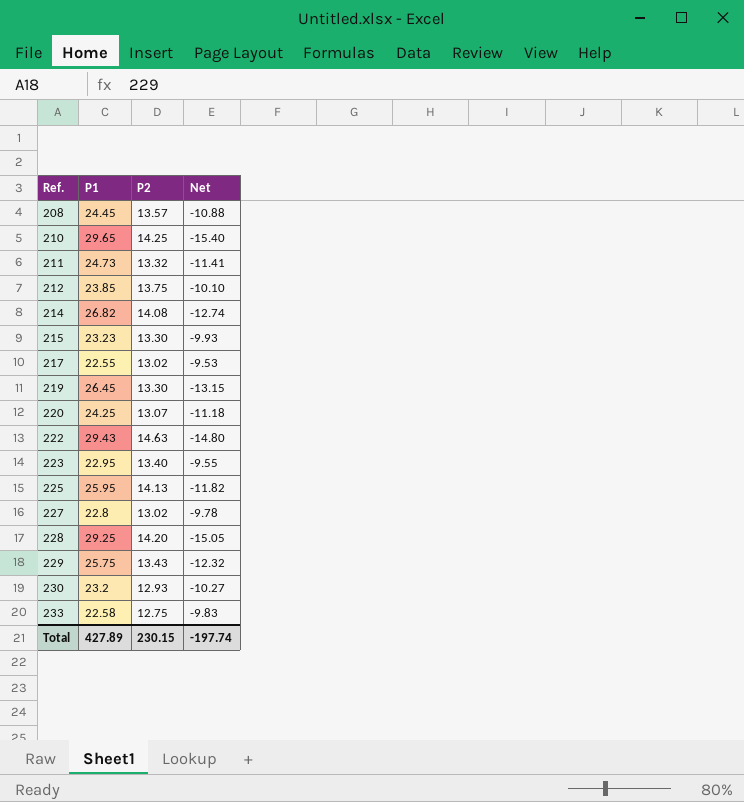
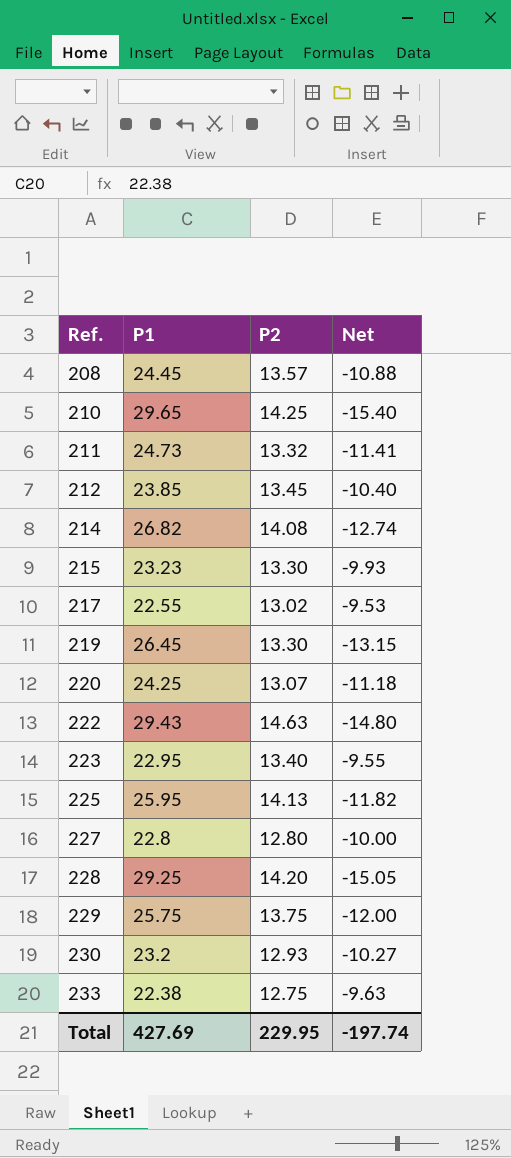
212 | P2: 13.75 -> 13.45
212 | Net: -10.10 -> -10.40
227 | P2: 13.02 -> 12.80
227 | Net: -9.78 -> -10.00
229 | P2: 13.43 -> 13.75
229 | Net: -12.32 -> -12.00
233 | P1: 22.58 -> 22.38
233 | Net: -9.83 -> -9.63
Total | P1: 427.89 -> 427.69
Total | P2: 230.15 -> 229.95

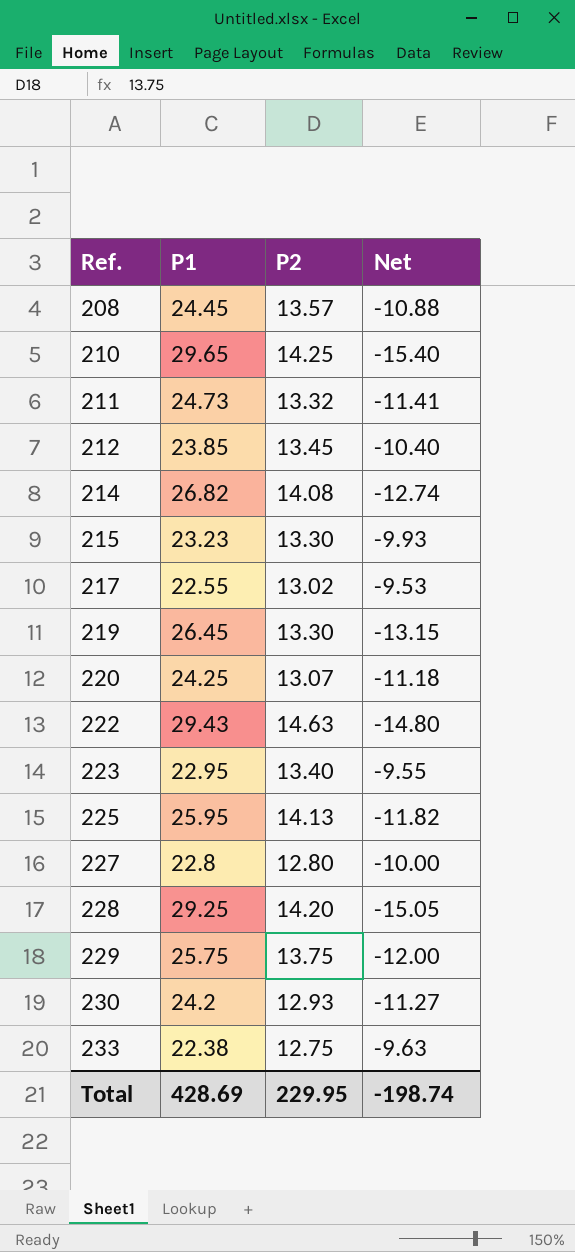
230 | P1: 23.2 -> 24.2
230 | Net: -10.27 -> -11.27
Total | P1: 427.69 -> 428.69
Total | Net: -197.74 -> -198.74

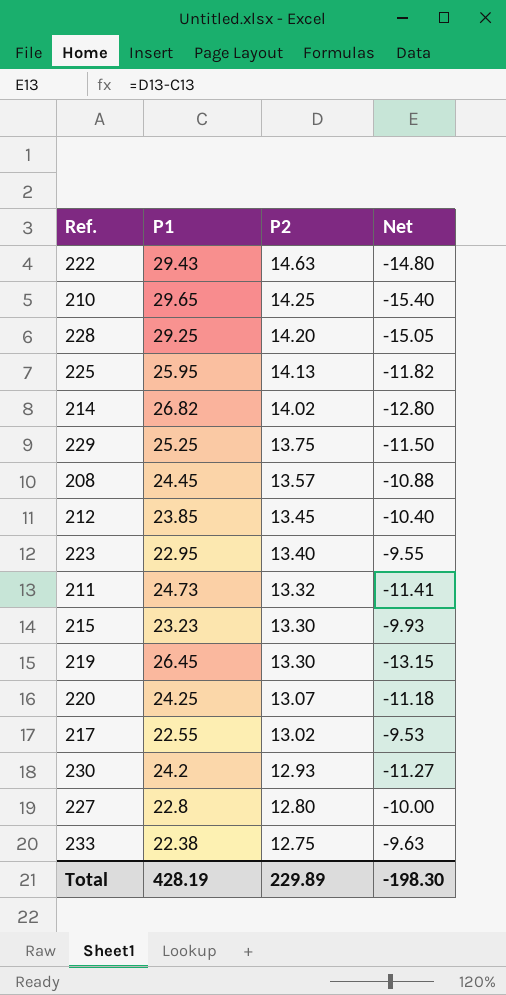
row order: Ref. ascending -> P2 descending
214 | P2: 14.08 -> 14.02
214 | Net: -12.74 -> -12.80
229 | P1: 25.75 -> 25.25
229 | Net: -12.00 -> -11.50
Total | P1: 428.69 -> 428.19
Total | P2: 229.95 -> 229.89
Total | Net: -198.74 -> -198.30

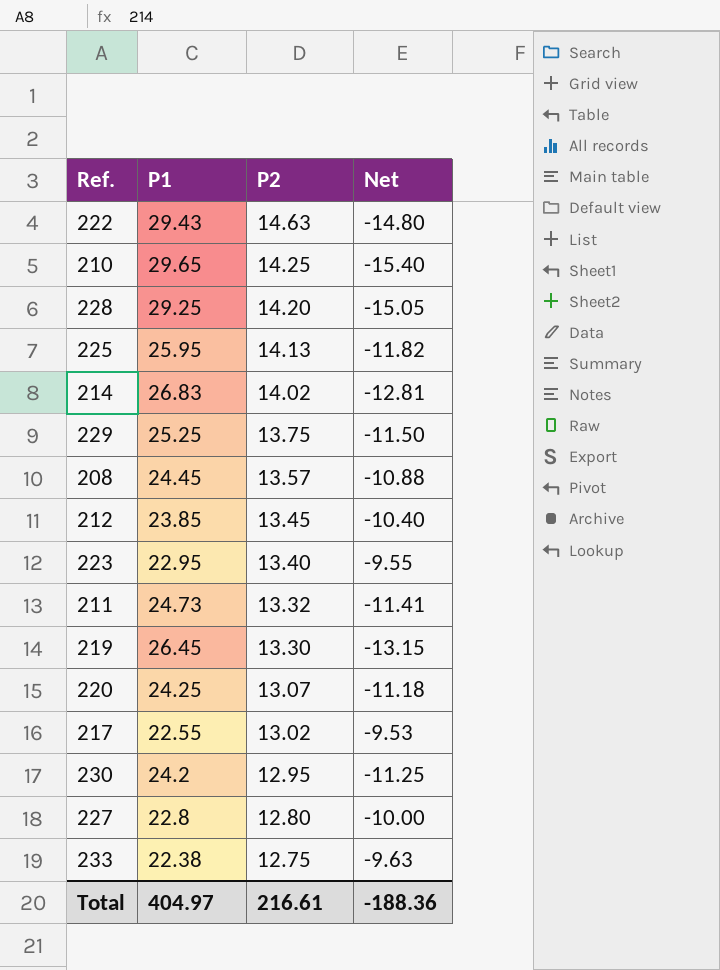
row 215: 23.23 | 13.30 | -9.93 -> none
214 | P1: 26.82 -> 26.83
214 | Net: -12.80 -> -12.81
230 | P2: 12.93 -> 12.95
230 | Net: -11.27 -> -11.25
Total | P1: 428.19 -> 404.97
Total | P2: 229.89 -> 216.61
Total | Net: -198.30 -> -188.36

